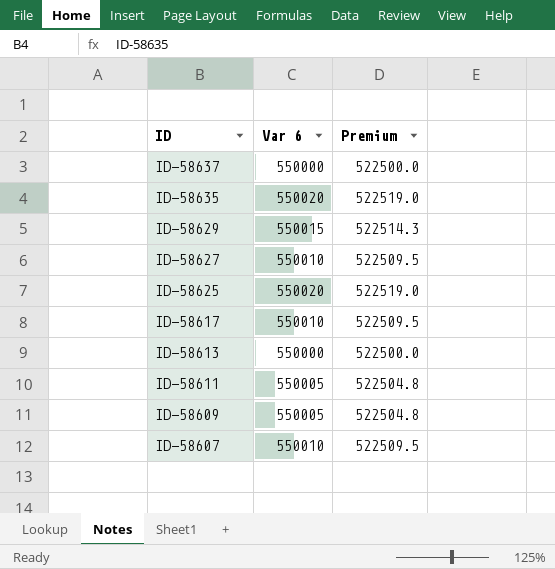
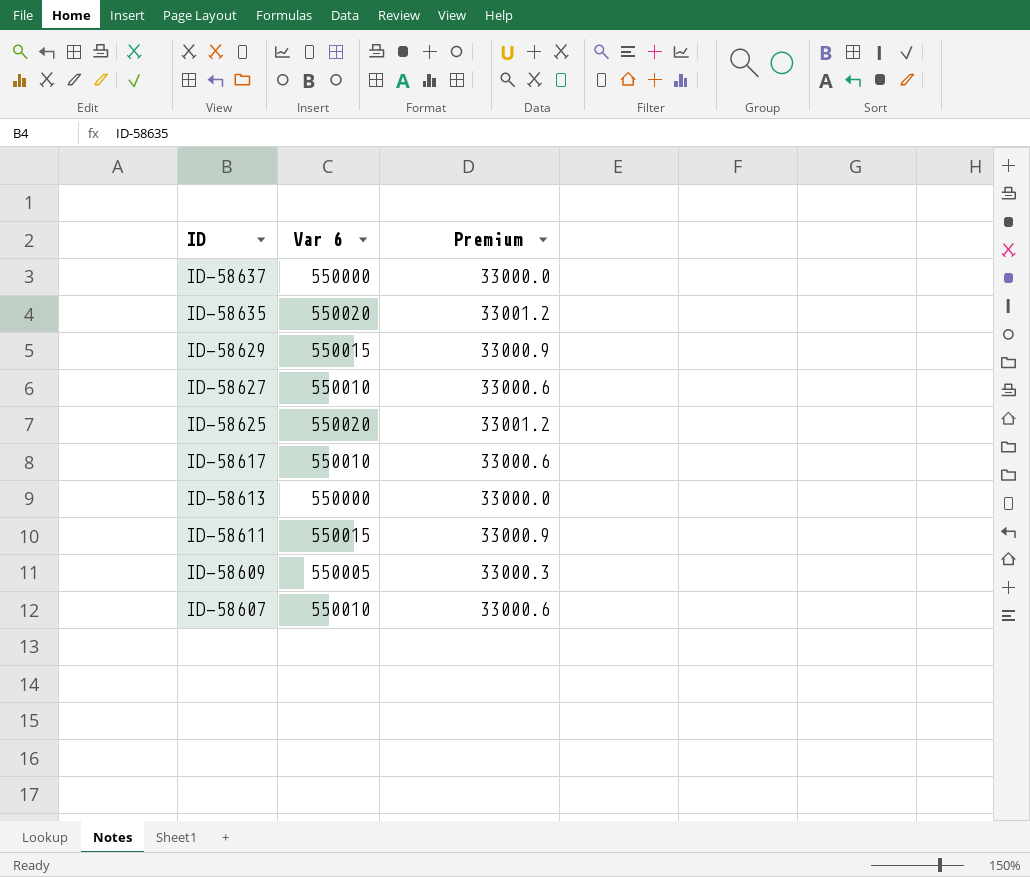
column Premium | formula: [Var 6] * 0.95 -> [Var 6] * 0.06
ID-58611 | Var 6: 550005 -> 550015

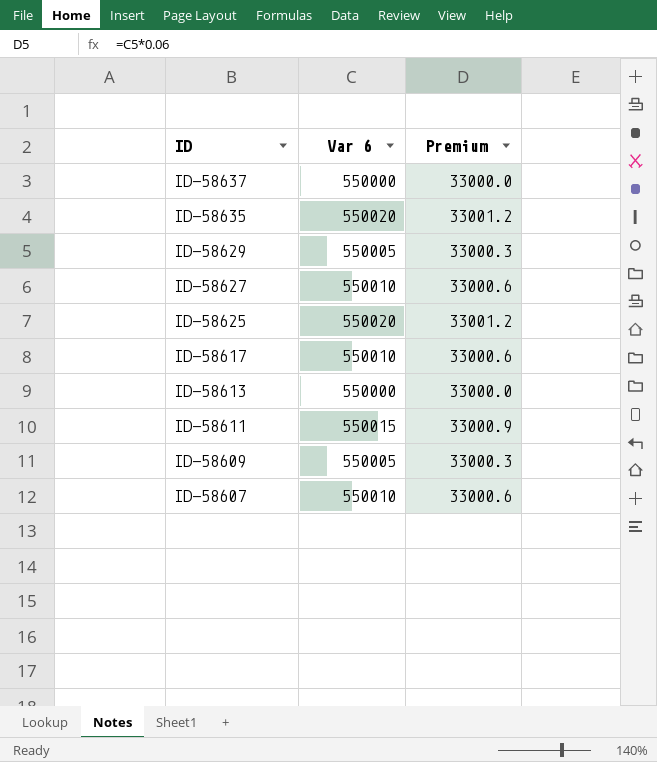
ID-58629 | Var 6: 550015 -> 550005
ID-58629 | Premium: 33000.9 -> 33000.3

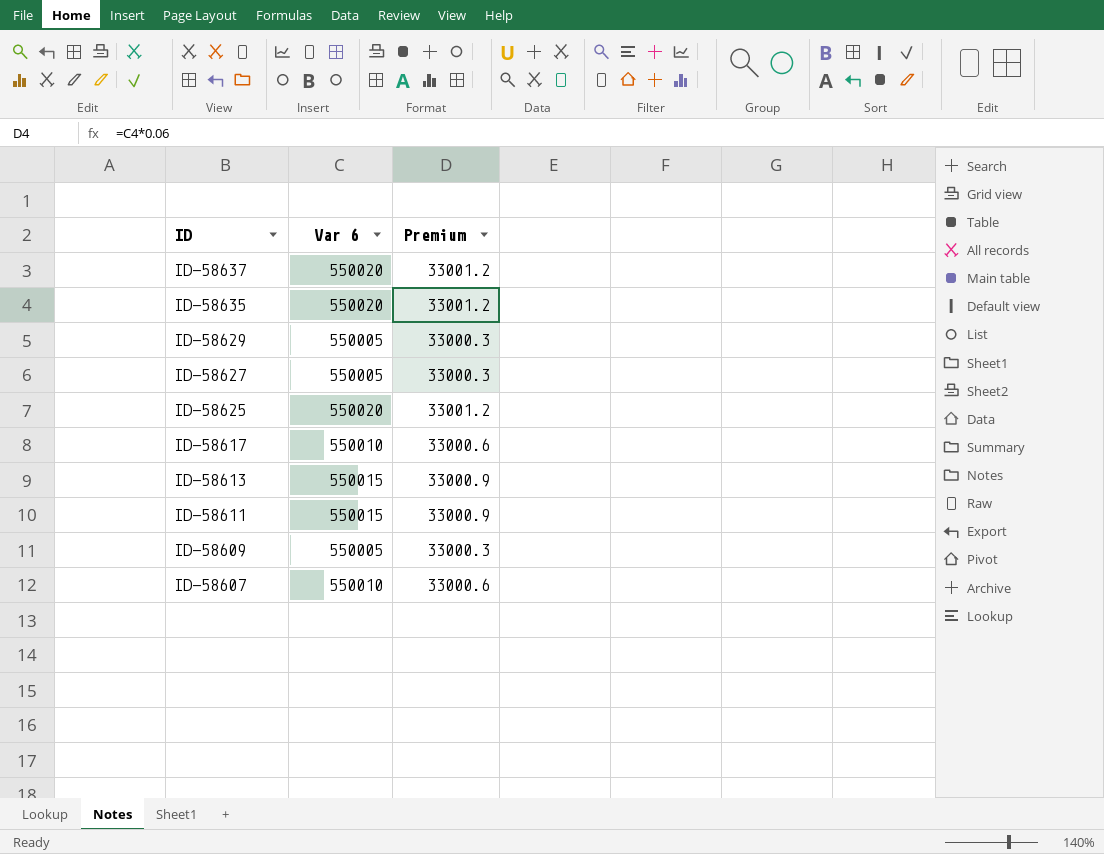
ID-58637 | Var 6: 550000 -> 550020
ID-58637 | Premium: 33000.0 -> 33001.2
ID-58627 | Var 6: 550010 -> 550005
ID-58627 | Premium: 33000.6 -> 33000.3
ID-58613 | Var 6: 550000 -> 550015
ID-58613 | Premium: 33000.0 -> 33000.9

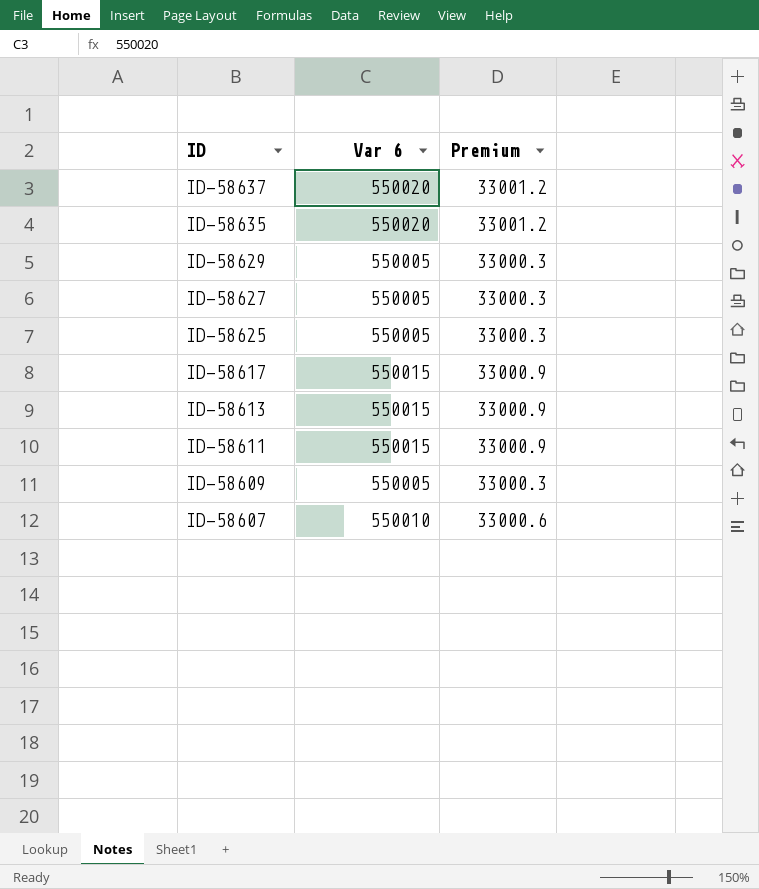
ID-58625 | Var 6: 550020 -> 550005
ID-58625 | Premium: 33001.2 -> 33000.3
ID-58617 | Var 6: 550010 -> 550015
ID-58617 | Premium: 33000.6 -> 33000.9

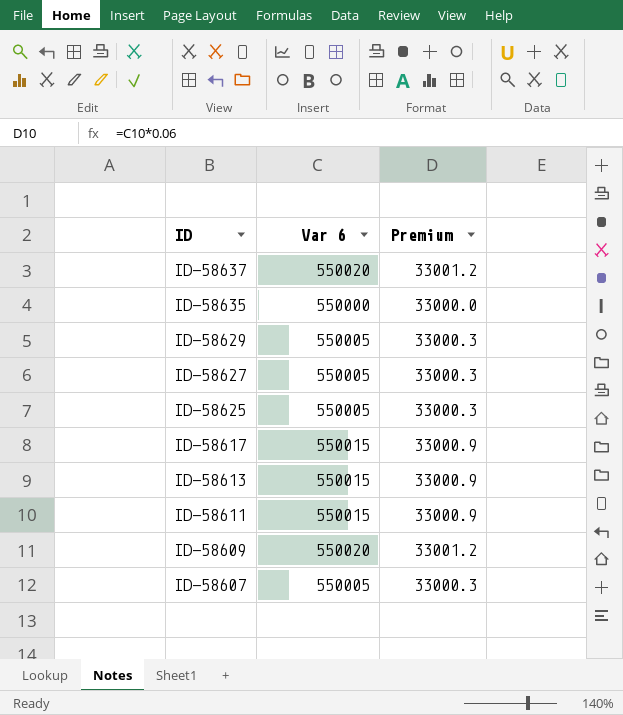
ID-58635 | Var 6: 550020 -> 550000
ID-58635 | Premium: 33001.2 -> 33000.0
ID-58609 | Var 6: 550005 -> 550020
ID-58609 | Premium: 33000.3 -> 33001.2
ID-58607 | Var 6: 550010 -> 550005
ID-58607 | Premium: 33000.6 -> 33000.3

